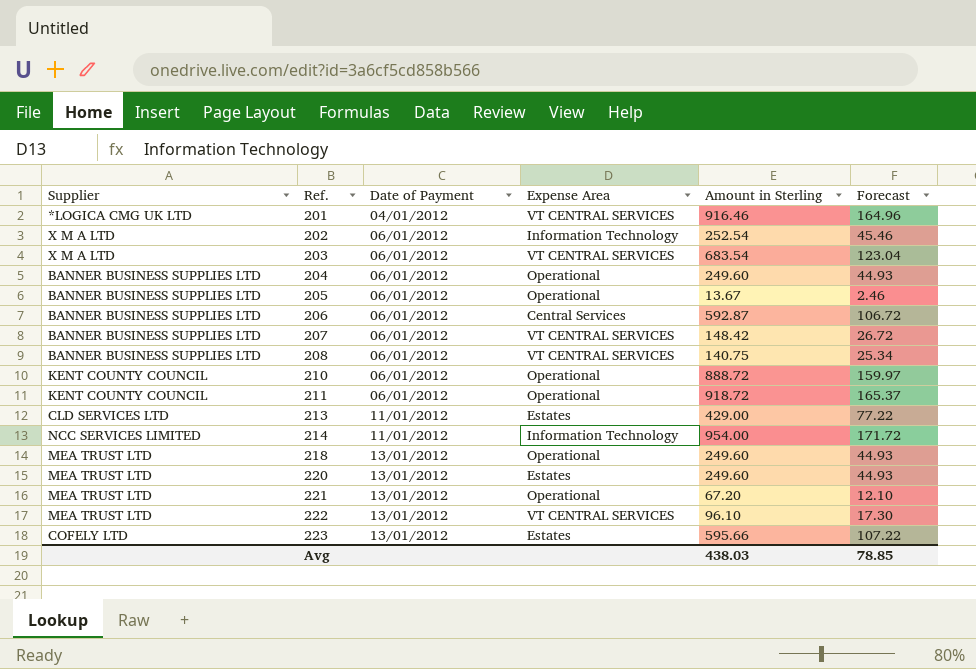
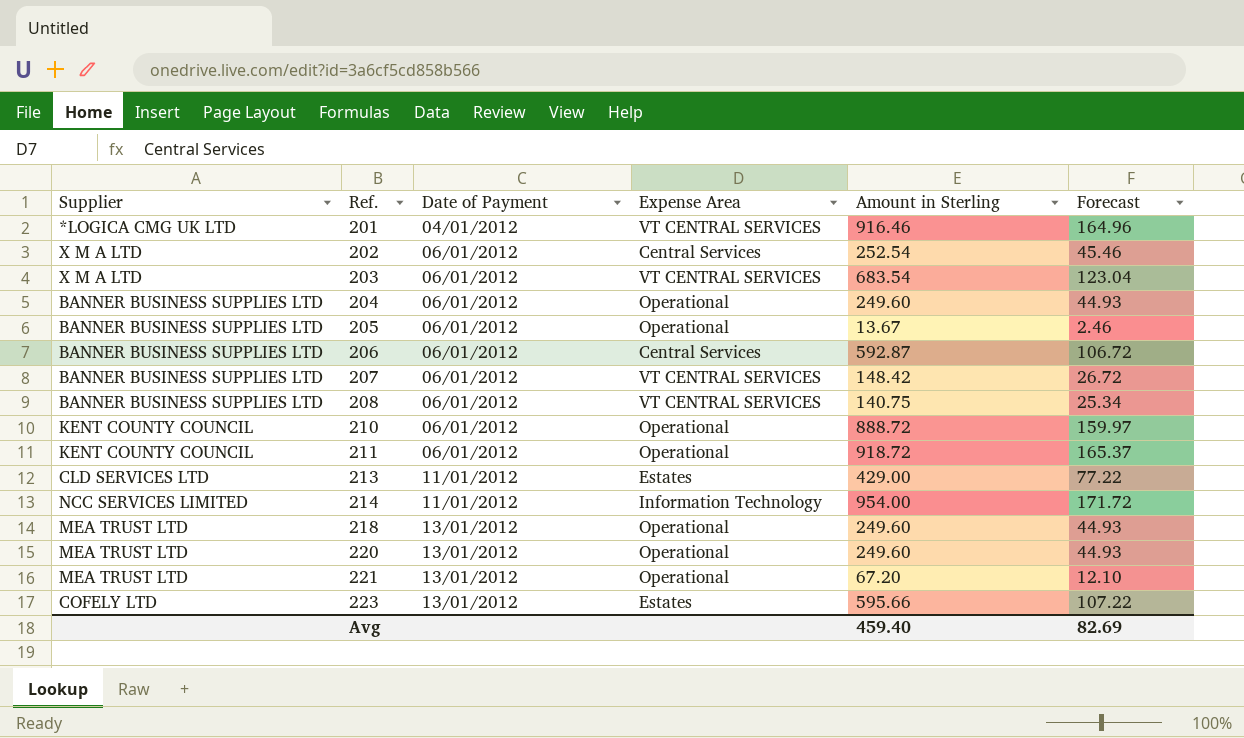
row 222: MEA TRUST LTD | 13/01/2012 | VT CENTRAL SERVICES | 96.10 | 17.30 -> none
202 | Expense Area: Information Technology -> Central Services
220 | Expense Area: Estates -> Operational
Avg | Amount in Sterling: 438.03 -> 459.40
Avg | Forecast: 78.85 -> 82.69

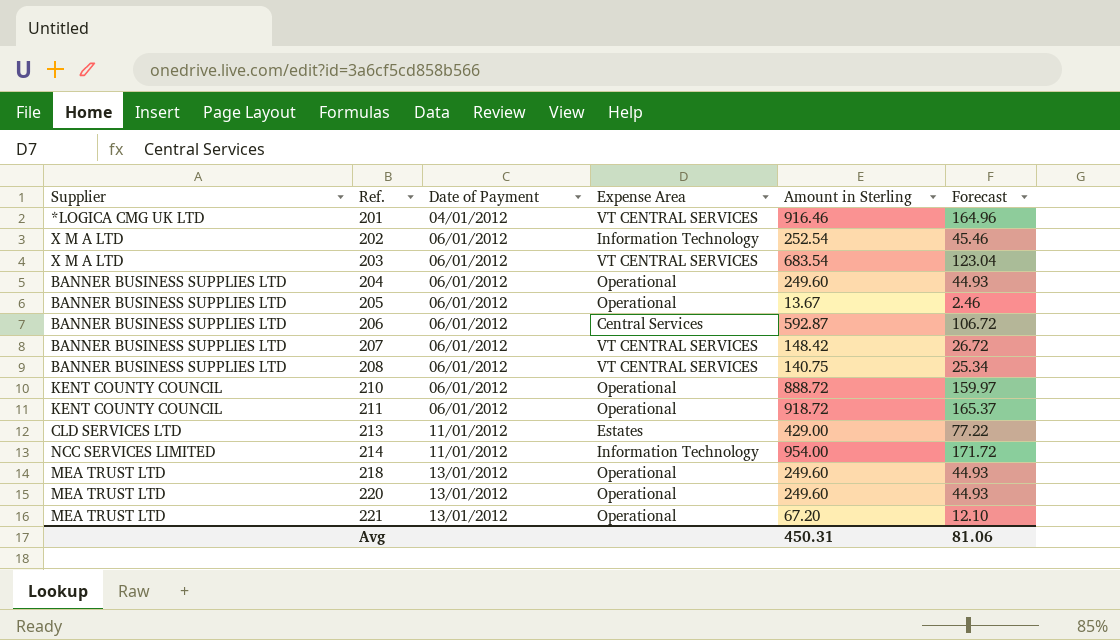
row 223: COFELY LTD | 13/01/2012 | Estates | 595.66 | 107.22 -> none
202 | Expense Area: Central Services -> Information Technology
Avg | Amount in Sterling: 459.40 -> 450.31
Avg | Forecast: 82.69 -> 81.06

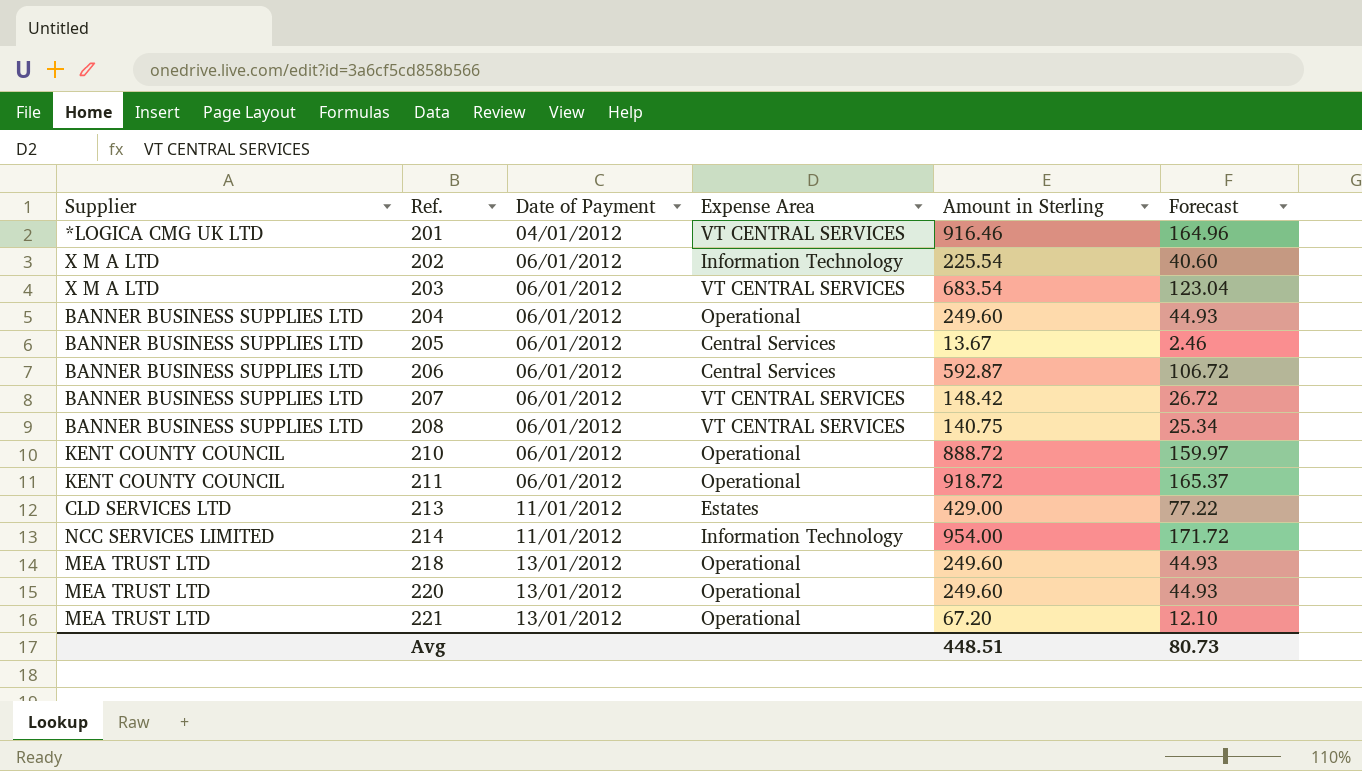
202 | Amount in Sterling: 252.54 -> 225.54
202 | Forecast: 45.46 -> 40.60
205 | Expense Area: Operational -> Central Services
Avg | Amount in Sterling: 450.31 -> 448.51
Avg | Forecast: 81.06 -> 80.73

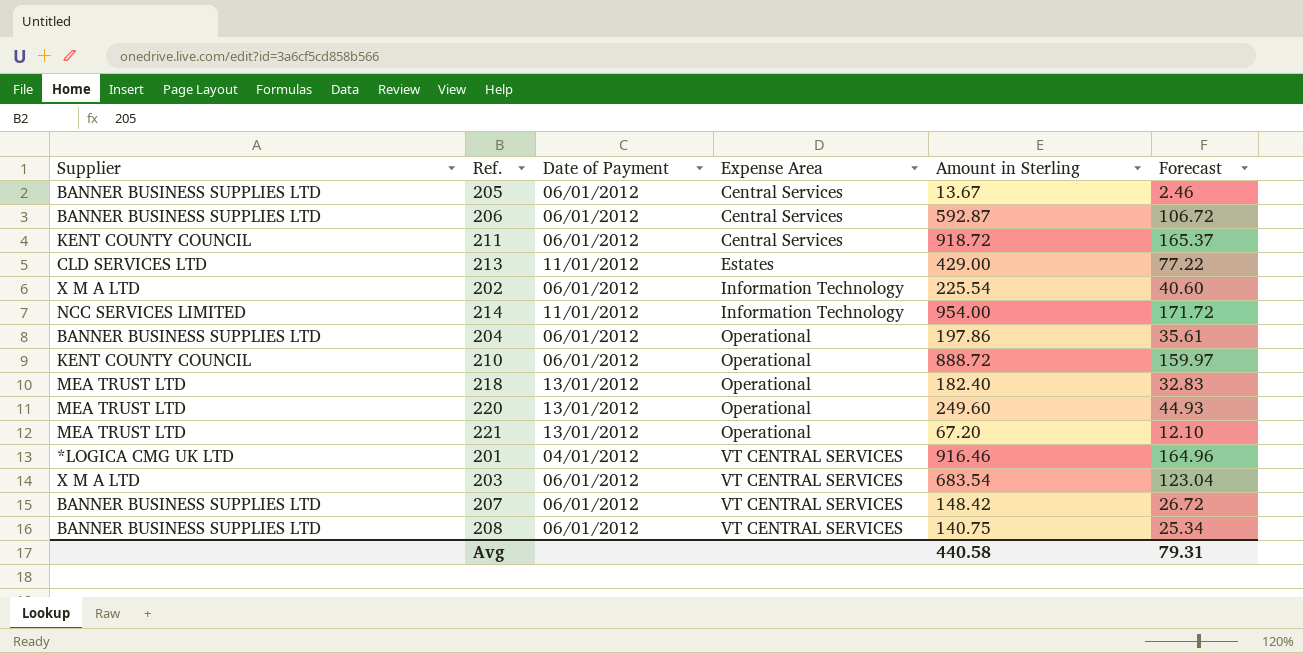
row order: Ref. ascending -> Expense Area ascending
211 | Expense Area: Operational -> Central Services
204 | Amount in Sterling: 249.60 -> 197.86
204 | Forecast: 44.93 -> 35.61
218 | Amount in Sterling: 249.60 -> 182.40
218 | Forecast: 44.93 -> 32.83
Avg | Amount in Sterling: 448.51 -> 440.58
Avg | Forecast: 80.73 -> 79.31

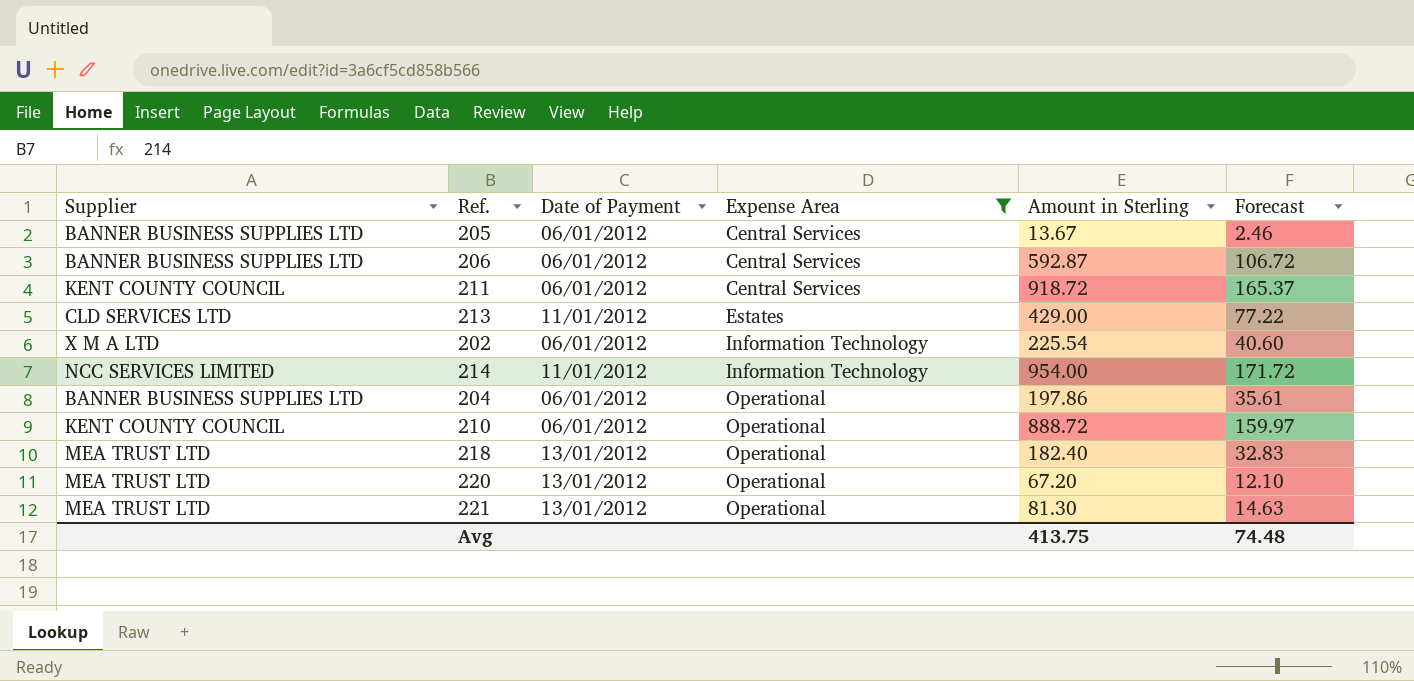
filter: none -> Expense Area != VT CENTRAL SERVICES
220 | Amount in Sterling: 249.60 -> 67.20
220 | Forecast: 44.93 -> 12.10
221 | Amount in Sterling: 67.20 -> 81.30
221 | Forecast: 12.10 -> 14.63
Avg | Amount in Sterling: 440.58 -> 413.75
Avg | Forecast: 79.31 -> 74.48

